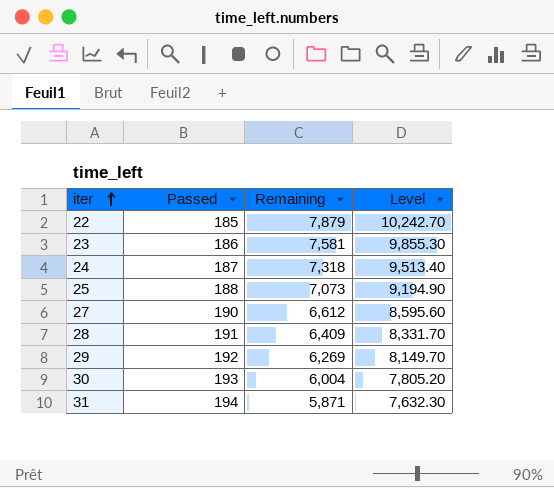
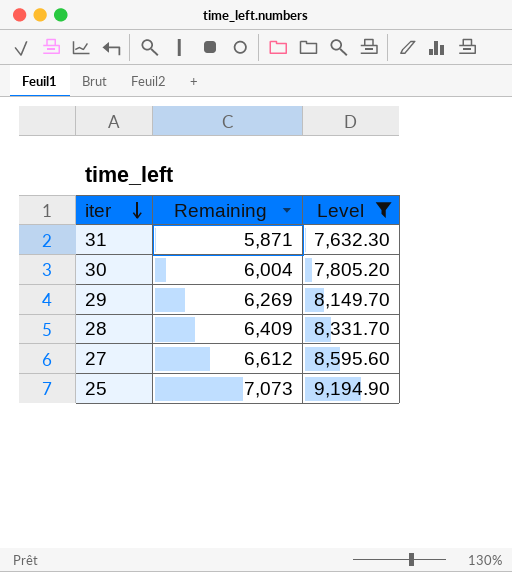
filter: none -> Level <= 9,194.90
row order: iter ascending -> iter descending
column Passed | position: 2 -> none

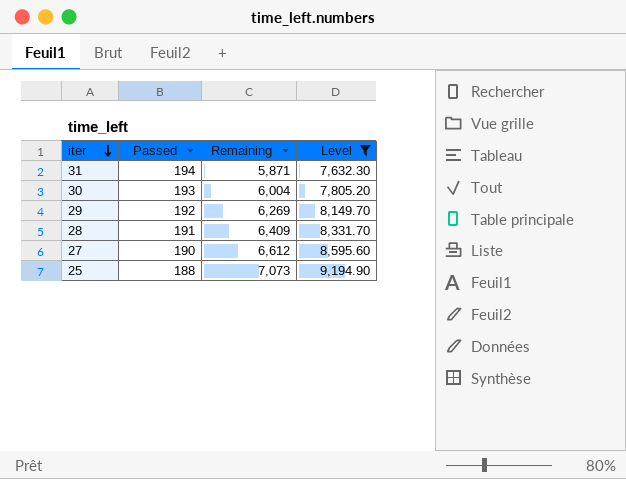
column Passed | position: none -> 2

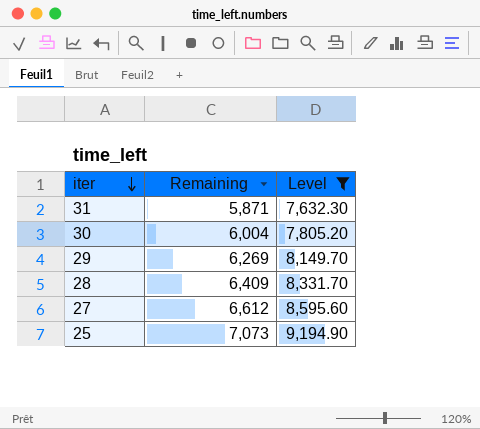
column Passed | position: 2 -> none

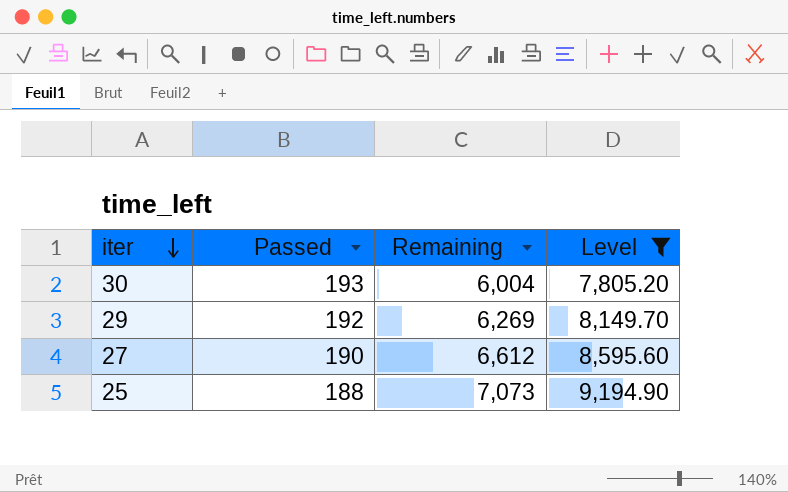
column Passed | position: none -> 2
row 31: 5,871 | 7,632.30 -> none
row 28: 6,409 | 8,331.70 -> none

